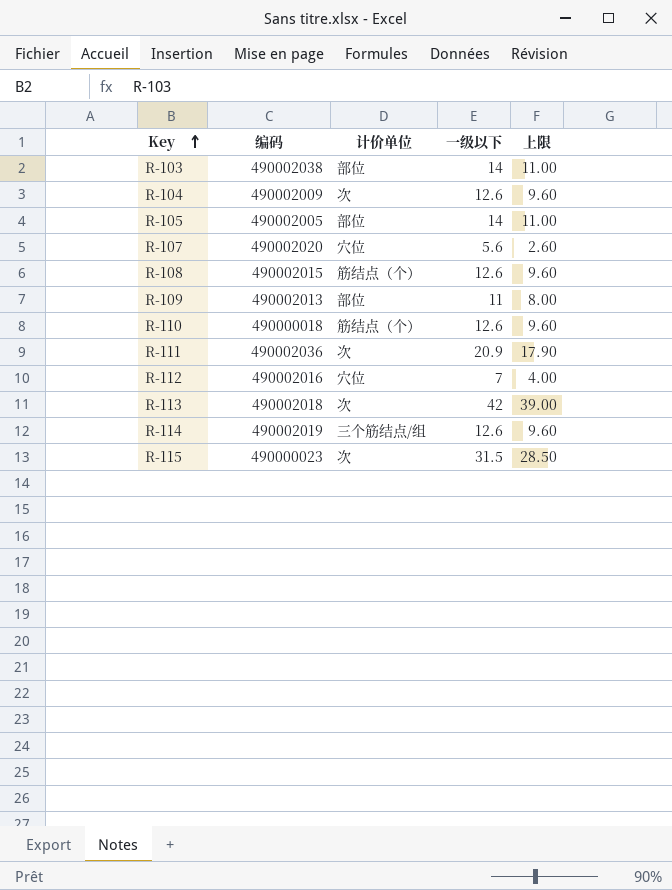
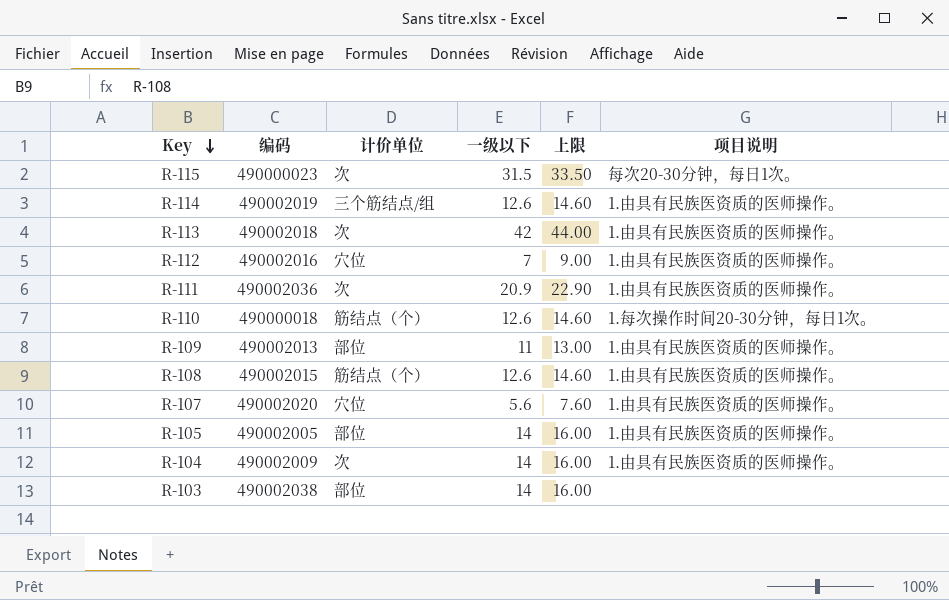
row order: Key ascending -> Key descending
column 上限 | formula: [一级以下] - 3 -> [一级以下] + 2
column 项目说明 | position: none -> 6
R-104 | 一级以下: 12.6 -> 14

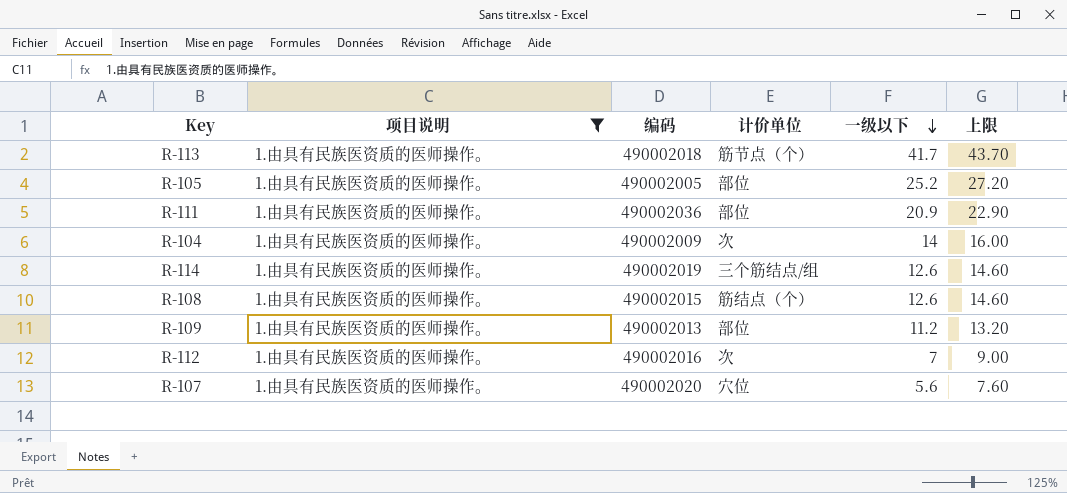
filter: none -> 项目说明 = 1.由具有民族医资质的医师操作。
row order: Key descending -> 一级以下 descending
column 项目说明 | position: 6 -> 2
R-113 | 计价单位: 次 -> 筋节点（个）
R-113 | 一级以下: 42 -> 41.7
R-113 | 上限: 44.00 -> 43.70
R-105 | 一级以下: 14 -> 25.2
R-105 | 上限: 16.00 -> 27.20
R-111 | 计价单位: 次 -> 部位
R-109 | 一级以下: 11 -> 11.2
R-109 | 上限: 13.00 -> 13.20
R-112 | 计价单位: 穴位 -> 次

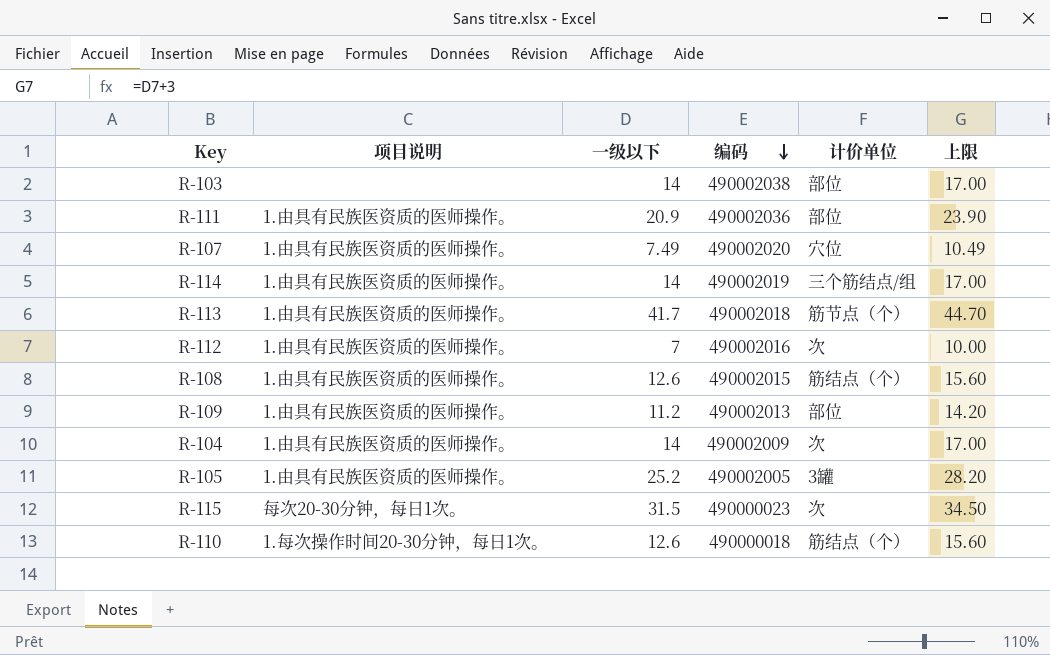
filter: 项目说明 = 1.由具有民族医资质的医师操作。 -> none
row order: 一级以下 descending -> 编码 descending
column 一级以下 | position: 5 -> 3
column 上限 | formula: [一级以下] + 2 -> [一级以下] + 3
R-107 | 一级以下: 5.6 -> 7.49
R-114 | 一级以下: 12.6 -> 14
R-105 | 计价单位: 部位 -> 3罐

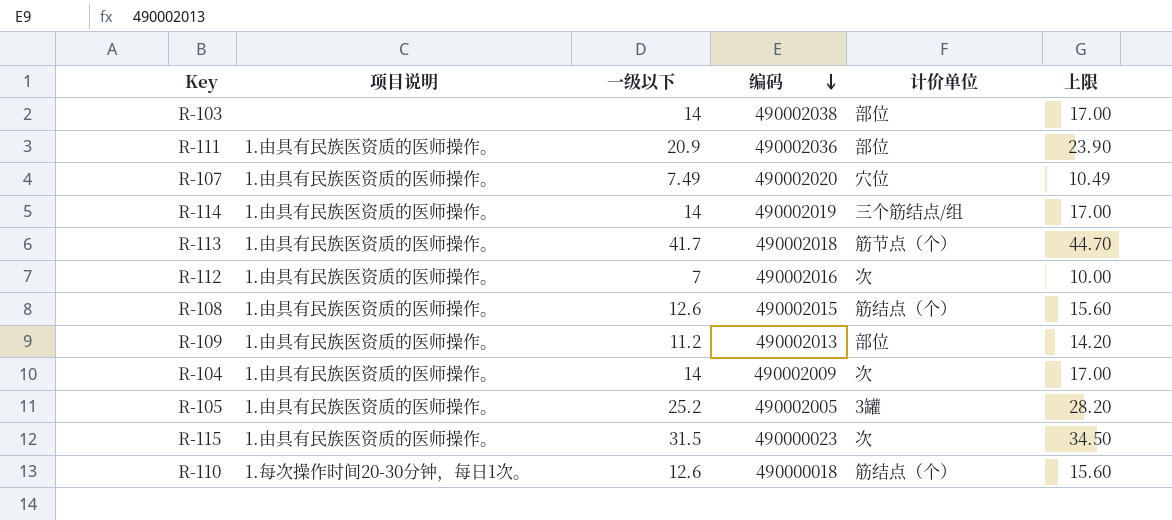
R-115 | 项目说明: 每次20-30分钟，每日1次。 -> 1.由具有民族医资质的医师操作。

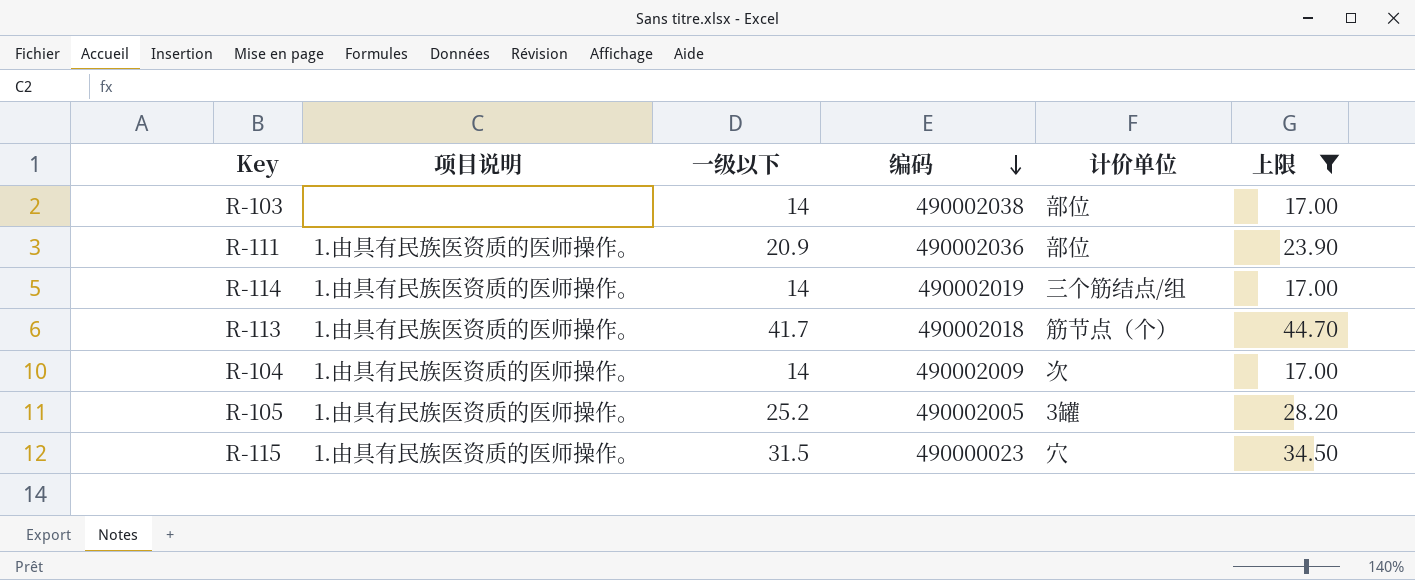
filter: none -> 上限 >= 17.00
R-115 | 计价单位: 次 -> 穴

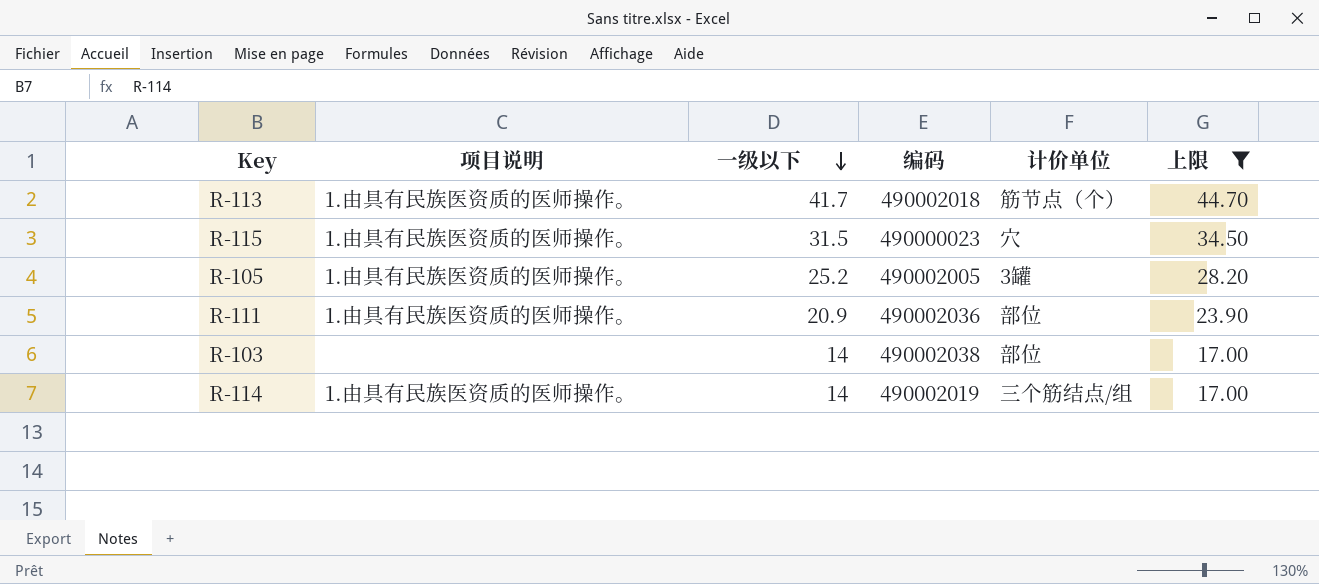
row order: 编码 descending -> 一级以下 descending
row R-104: 1.由具有民族医资质的医师操作。 | 14 | 490002009 | 次 | 17.00 -> none

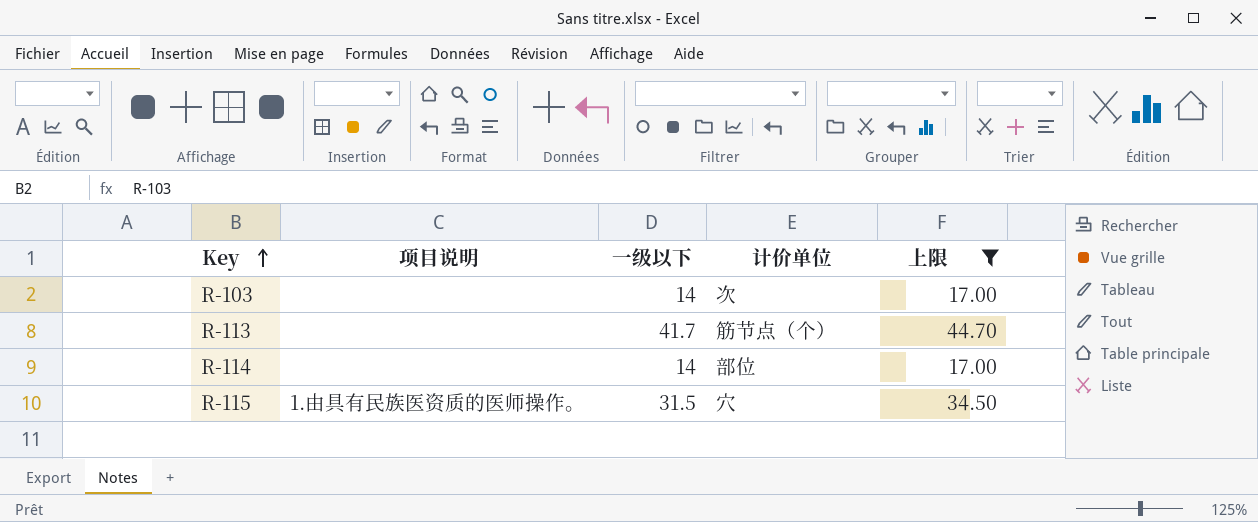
row order: 一级以下 descending -> Key ascending
column 编码 | position: 4 -> none
row R-105: 1.由具有民族医资质的医师操作。 | 25.2 | 490002005 | 3罐 | 28.20 -> none
row R-111: 1.由具有民族医资质的医师操作。 | 20.9 | 490002036 | 部位 | 23.90 -> none
R-103 | 计价单位: 部位 -> 次
R-113 | 项目说明: 1.由具有民族医资质的医师操作。 -> none
R-114 | 项目说明: 1.由具有民族医资质的医师操作。 -> none
R-114 | 计价单位: 三个筋结点/组 -> 部位

